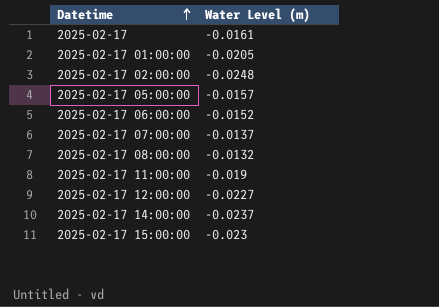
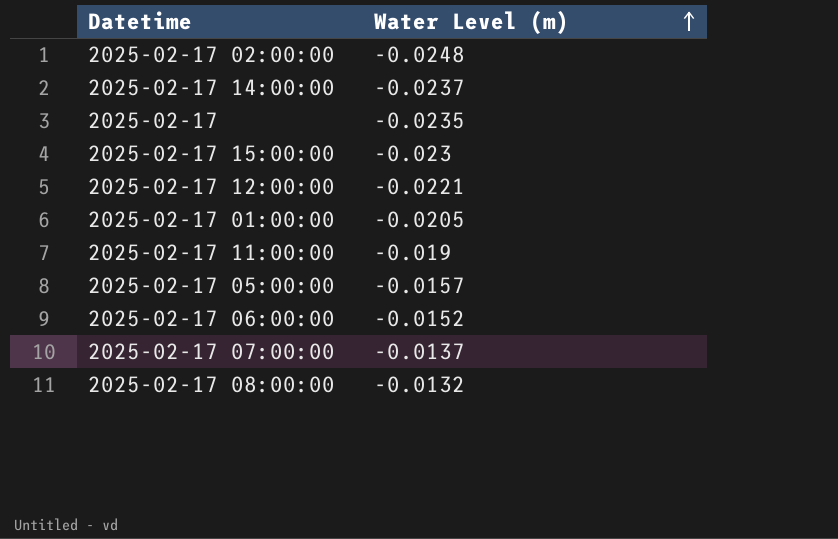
row order: Datetime ascending -> Water Level (m) ascending
2025-02-17 | Water Level (m): -0.0161 -> -0.0235
2025-02-17 12:00:00 | Water Level (m): -0.0227 -> -0.0221

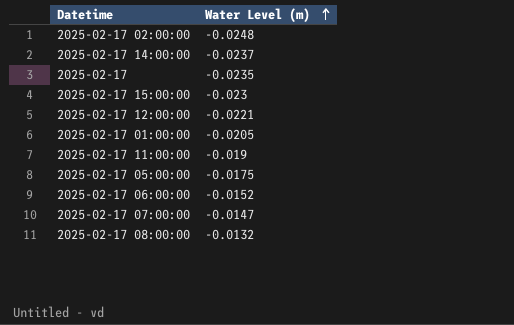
2025-02-17 05:00:00 | Water Level (m): -0.0157 -> -0.0175
2025-02-17 07:00:00 | Water Level (m): -0.0137 -> -0.0147

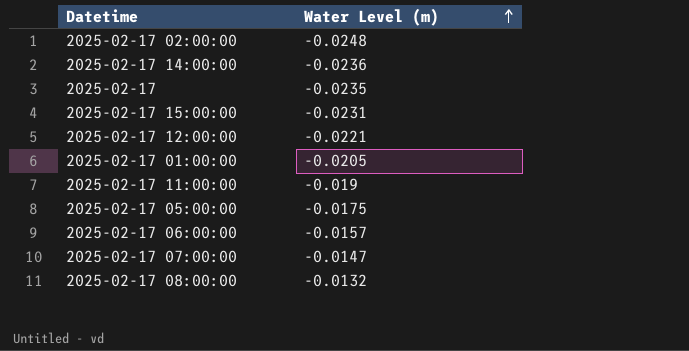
2025-02-17 14:00:00 | Water Level (m): -0.0237 -> -0.0236
2025-02-17 15:00:00 | Water Level (m): -0.023 -> -0.0231
2025-02-17 06:00:00 | Water Level (m): -0.0152 -> -0.0157

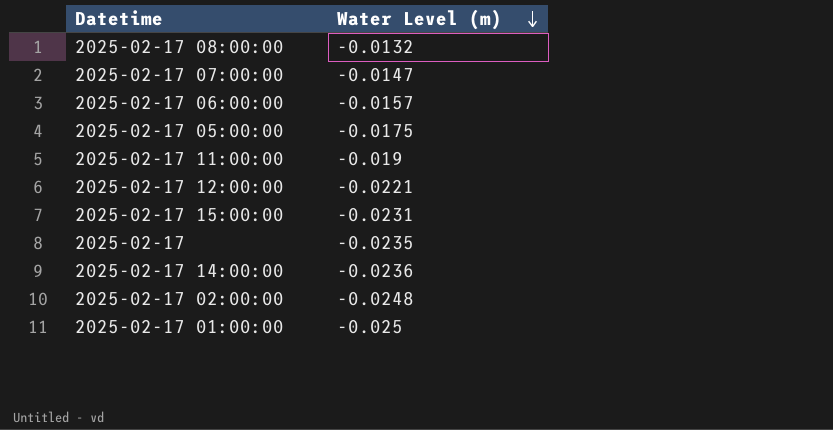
row order: Water Level (m) ascending -> Water Level (m) descending
2025-02-17 01:00:00 | Water Level (m): -0.0205 -> -0.025

